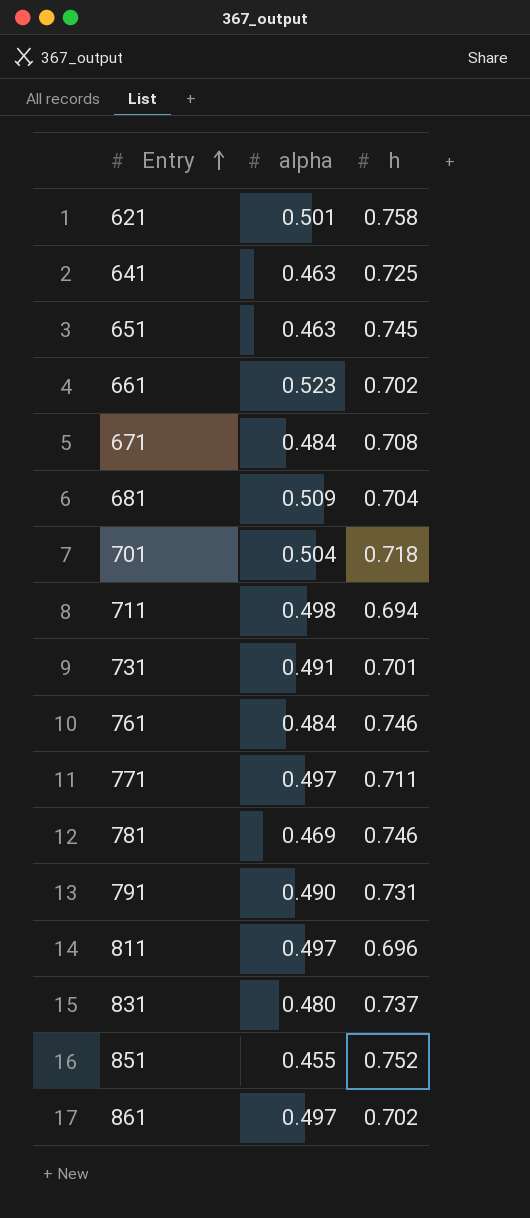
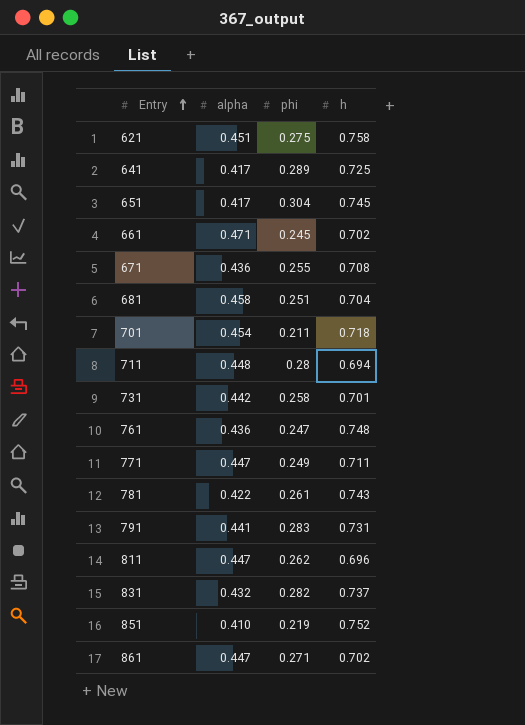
column phi | position: none -> 3
621 | alpha: 0.501 -> 0.451
641 | alpha: 0.463 -> 0.417
651 | alpha: 0.463 -> 0.417
661 | alpha: 0.523 -> 0.471
671 | alpha: 0.484 -> 0.436
681 | alpha: 0.509 -> 0.458
701 | alpha: 0.504 -> 0.454
711 | alpha: 0.498 -> 0.448
731 | alpha: 0.491 -> 0.442
761 | alpha: 0.484 -> 0.436
761 | h: 0.746 -> 0.748
771 | alpha: 0.497 -> 0.447
781 | alpha: 0.469 -> 0.422
781 | h: 0.746 -> 0.743
791 | alpha: 0.490 -> 0.441
811 | alpha: 0.497 -> 0.447
831 | alpha: 0.480 -> 0.432
851 | alpha: 0.455 -> 0.410
861 | alpha: 0.497 -> 0.447

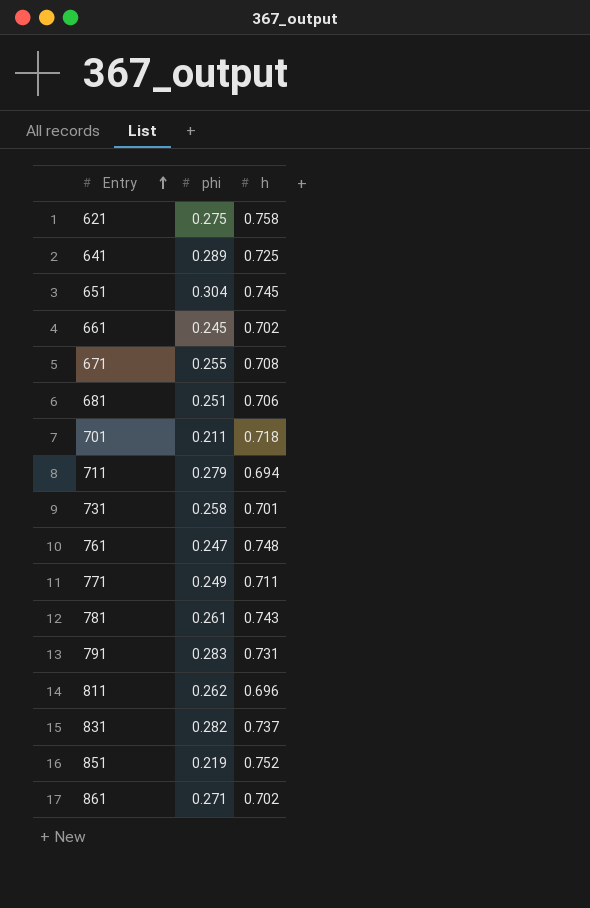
column alpha | position: 2 -> none
681 | h: 0.704 -> 0.706
711 | phi: 0.28 -> 0.279

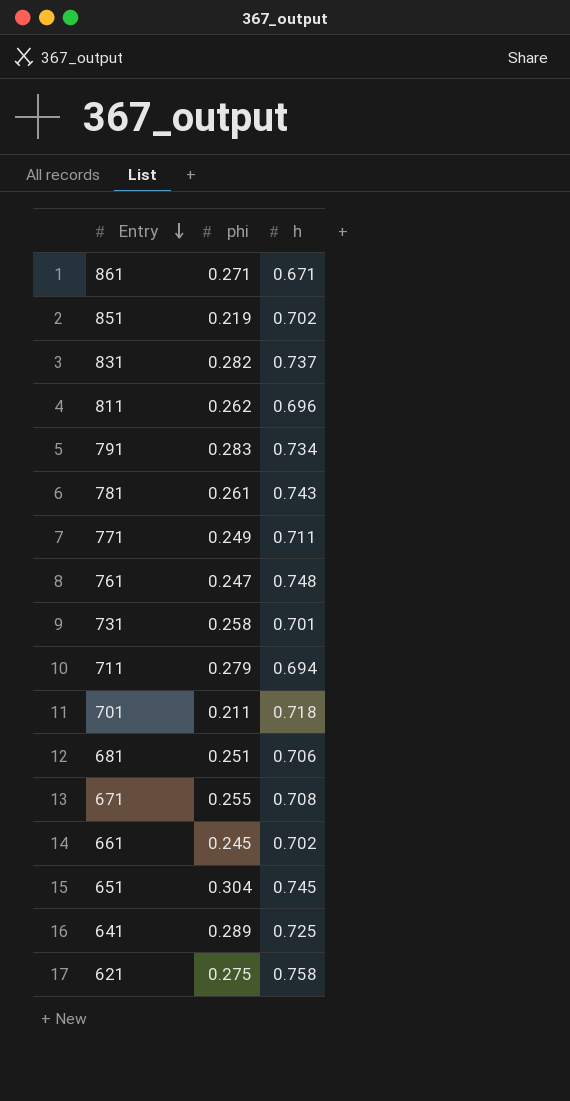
row order: Entry ascending -> Entry descending
861 | h: 0.702 -> 0.671
851 | h: 0.752 -> 0.702
791 | h: 0.731 -> 0.734

